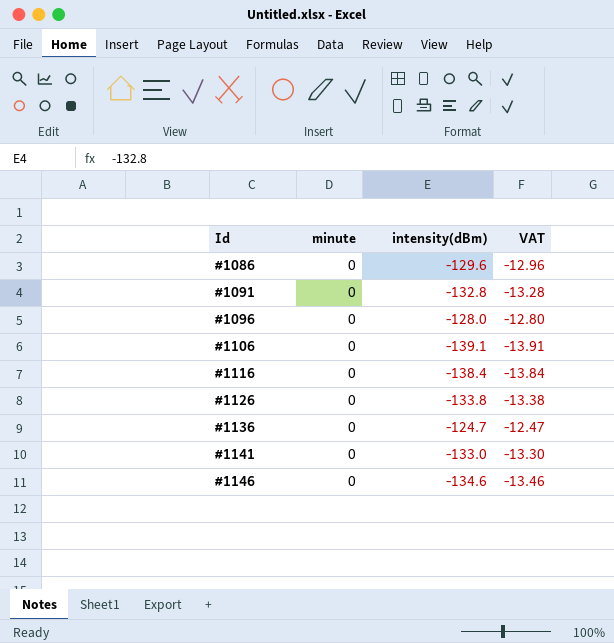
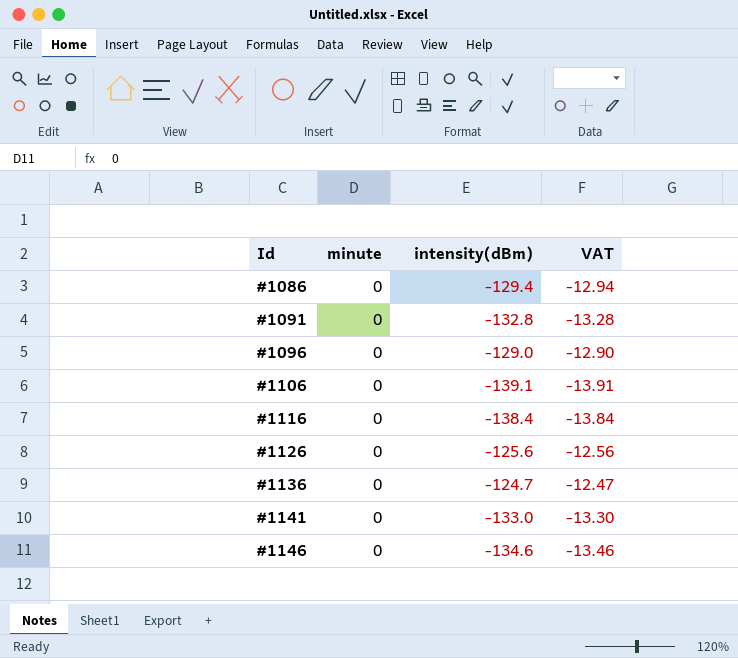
#1086 | intensity(dBm): -129.6 -> -129.4
#1086 | VAT: -12.96 -> -12.94
#1096 | intensity(dBm): -128.0 -> -129.0
#1096 | VAT: -12.80 -> -12.90
#1126 | intensity(dBm): -133.8 -> -125.6
#1126 | VAT: -13.38 -> -12.56

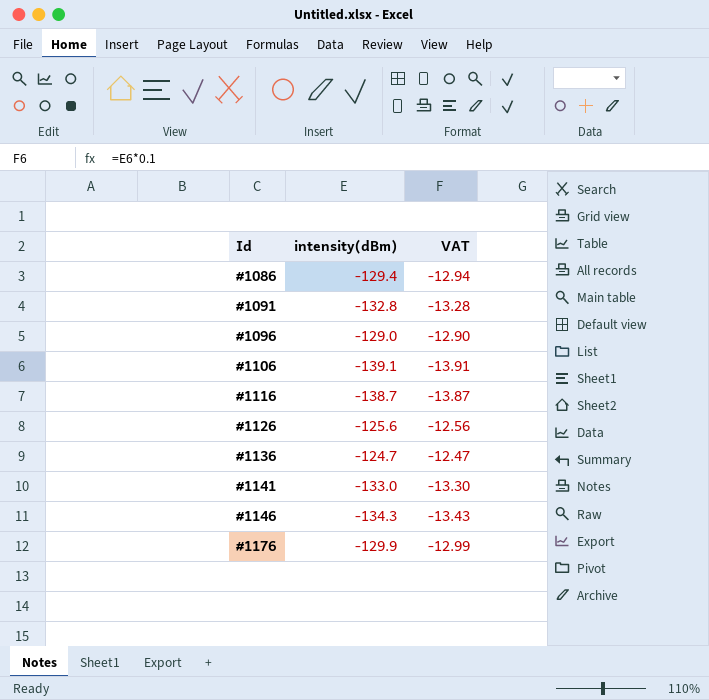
column minute | position: 2 -> none
#1116 | intensity(dBm): -138.4 -> -138.7
#1116 | VAT: -13.84 -> -13.87
#1146 | intensity(dBm): -134.6 -> -134.3
#1146 | VAT: -13.46 -> -13.43
row #1176: none -> -129.9 | -12.99

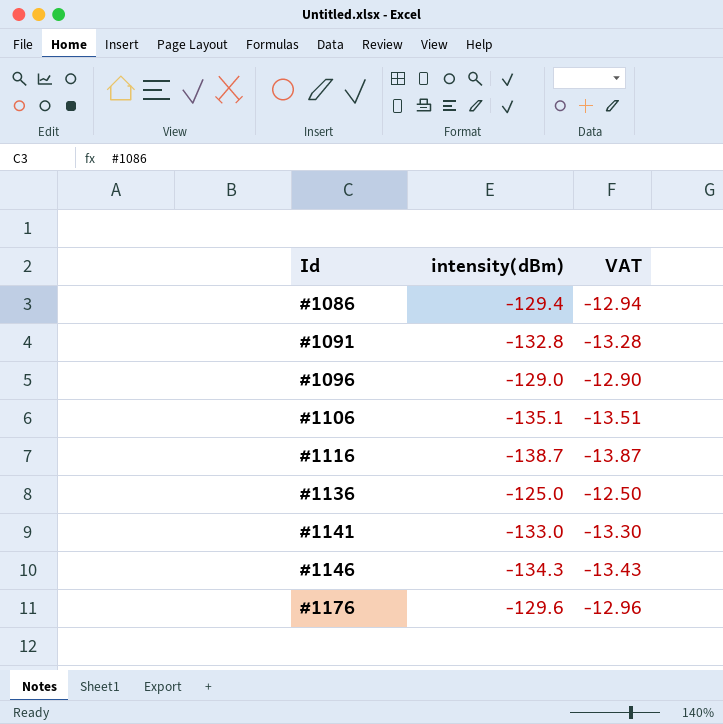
row #1126: -125.6 | -12.56 -> none
#1106 | intensity(dBm): -139.1 -> -135.1
#1106 | VAT: -13.91 -> -13.51
#1136 | intensity(dBm): -124.7 -> -125.0
#1136 | VAT: -12.47 -> -12.50
#1176 | intensity(dBm): -129.9 -> -129.6
#1176 | VAT: -12.99 -> -12.96

